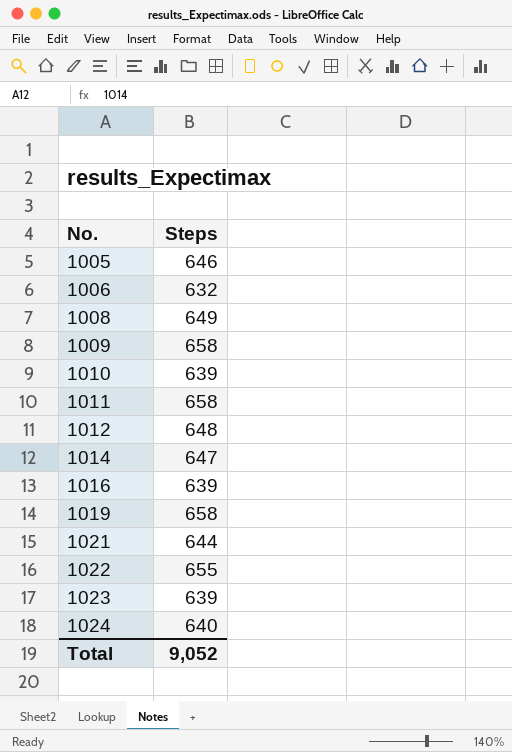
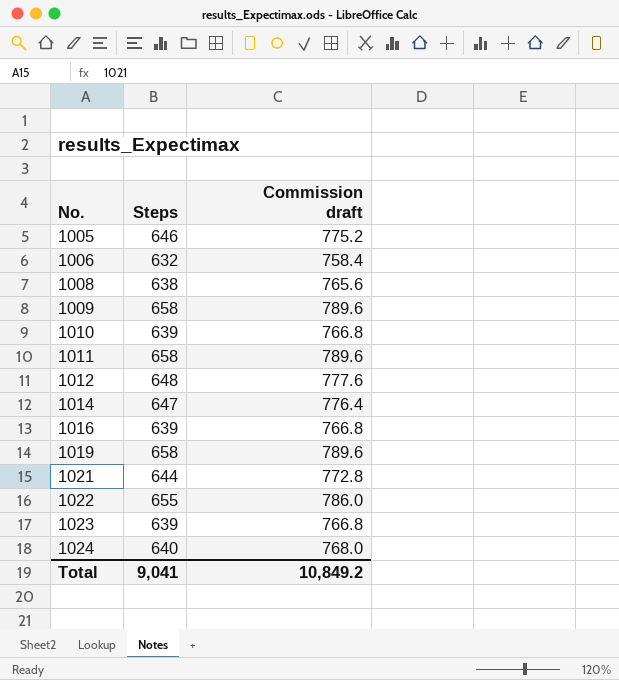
column Commission draft | formula: none -> [Steps] * 1.2
1008 | Steps: 649 -> 638
Total | Steps: 9,052 -> 9,041

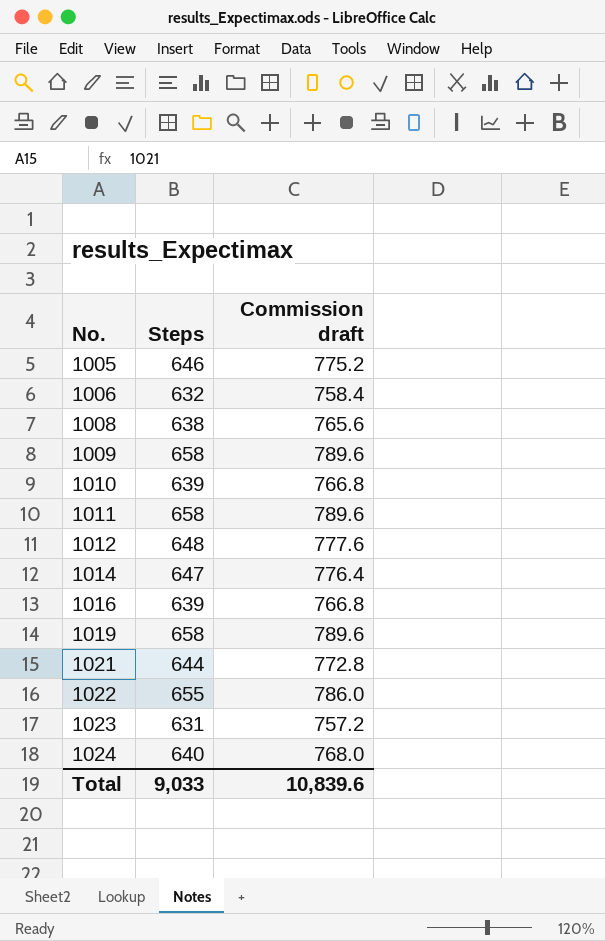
1023 | Steps: 639 -> 631
1023 | Commission draft: 766.8 -> 757.2
Total | Steps: 9,041 -> 9,033
Total | Commission draft: 10,849.2 -> 10,839.6

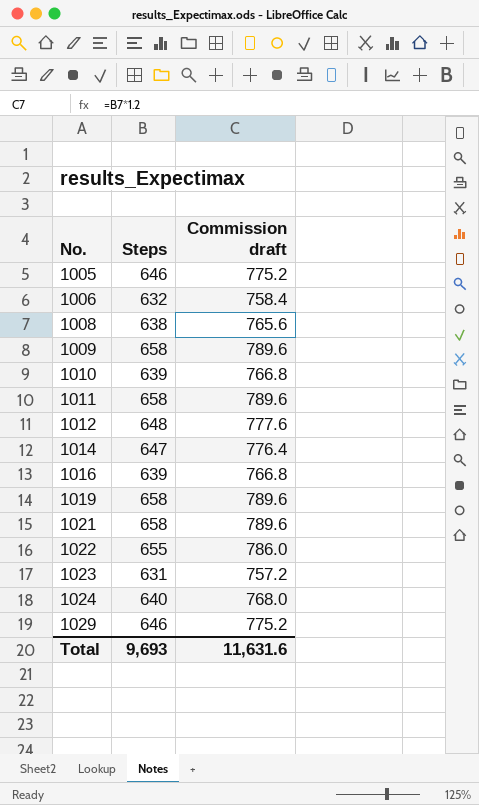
1021 | Steps: 644 -> 658
1021 | Commission draft: 772.8 -> 789.6
row 1029: none -> 646 | 775.2
Total | Steps: 9,033 -> 9,693
Total | Commission draft: 10,839.6 -> 11,631.6

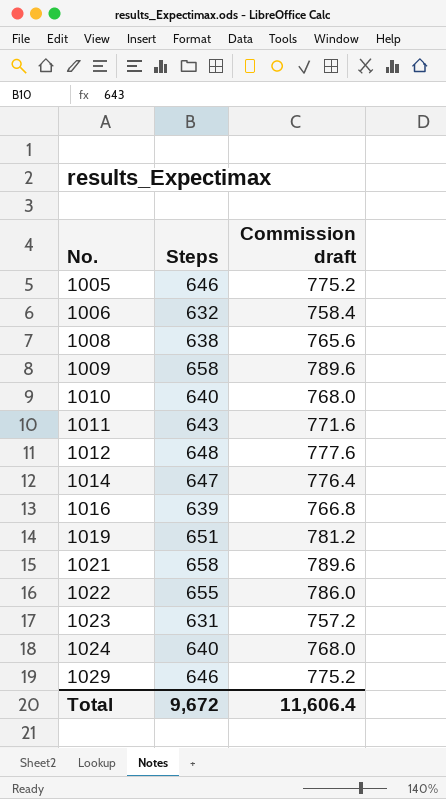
1010 | Steps: 639 -> 640
1010 | Commission draft: 766.8 -> 768.0
1011 | Steps: 658 -> 643
1011 | Commission draft: 789.6 -> 771.6
1019 | Steps: 658 -> 651
1019 | Commission draft: 789.6 -> 781.2
Total | Steps: 9,693 -> 9,672
Total | Commission draft: 11,631.6 -> 11,606.4

